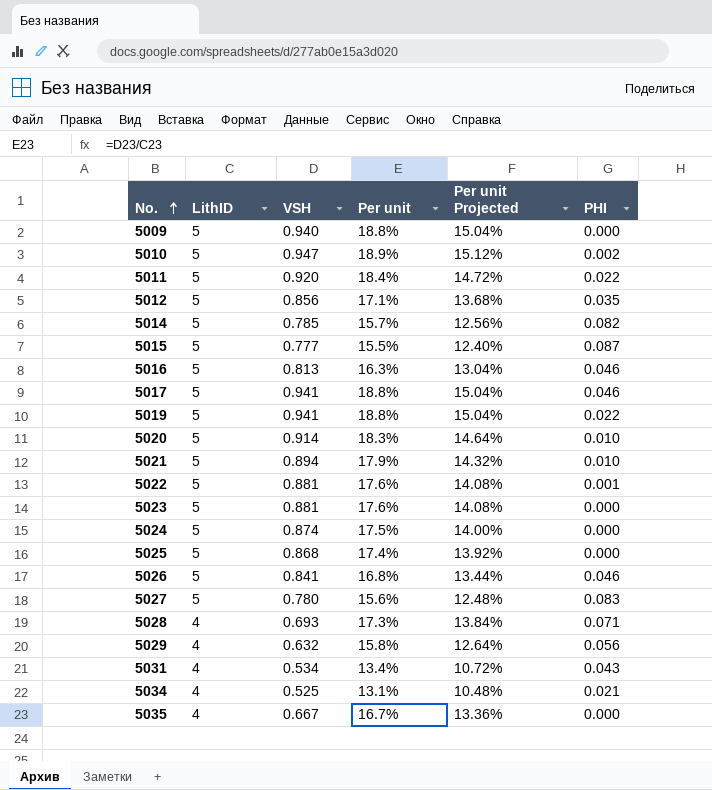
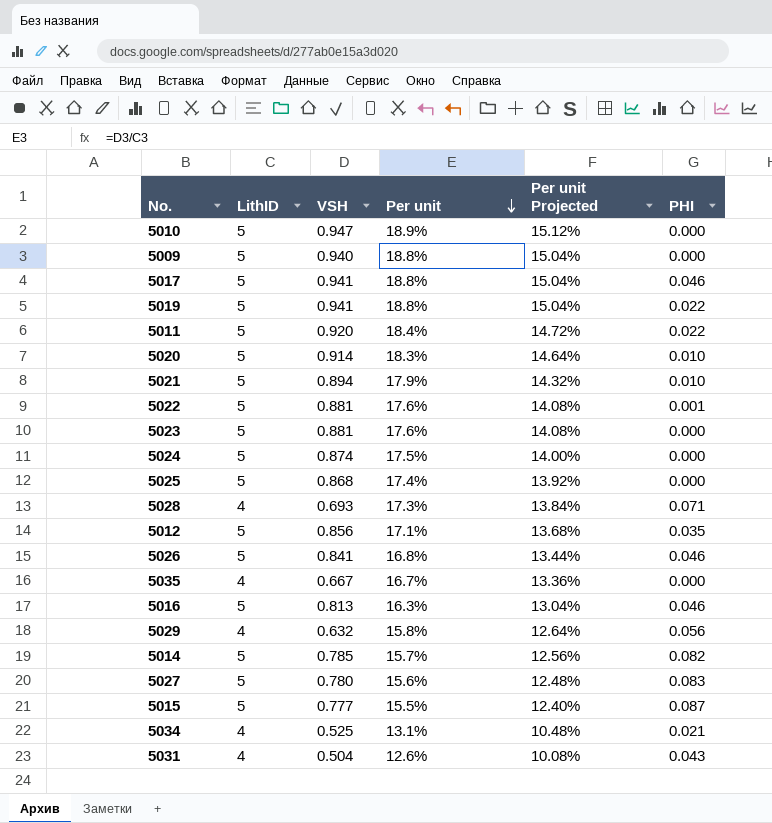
row order: No. ascending -> Per unit descending
5010 | PHI: 0.002 -> 0.000
5031 | VSH: 0.534 -> 0.504
5031 | Per unit: 13.4% -> 12.6%
5031 | Per unit Projected: 10.72% -> 10.08%

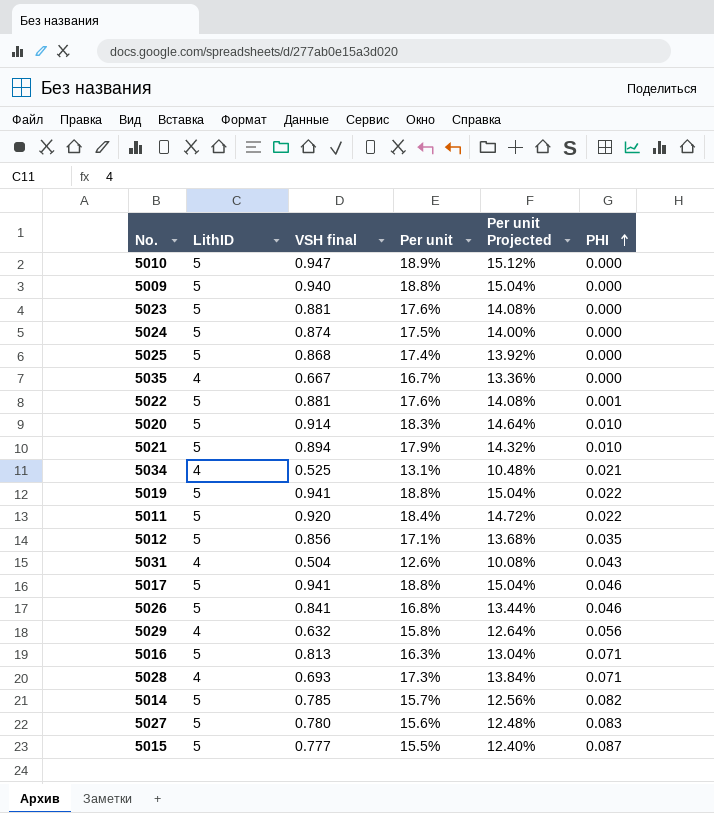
row order: Per unit descending -> PHI ascending
column name: VSH -> VSH final
5016 | PHI: 0.046 -> 0.071

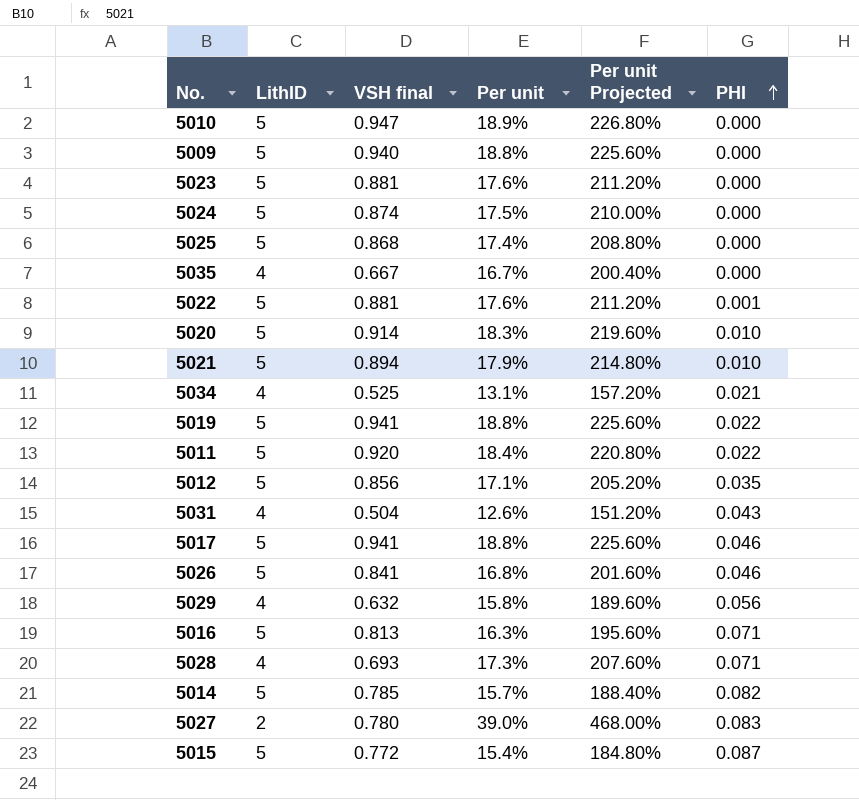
column Per unit Projected | formula: [Per unit] * 0.8 -> [Per unit] * 12
5027 | LithID: 5 -> 2
5027 | Per unit: 15.6% -> 39.0%
5015 | VSH final: 0.777 -> 0.772
5015 | Per unit: 15.5% -> 15.4%

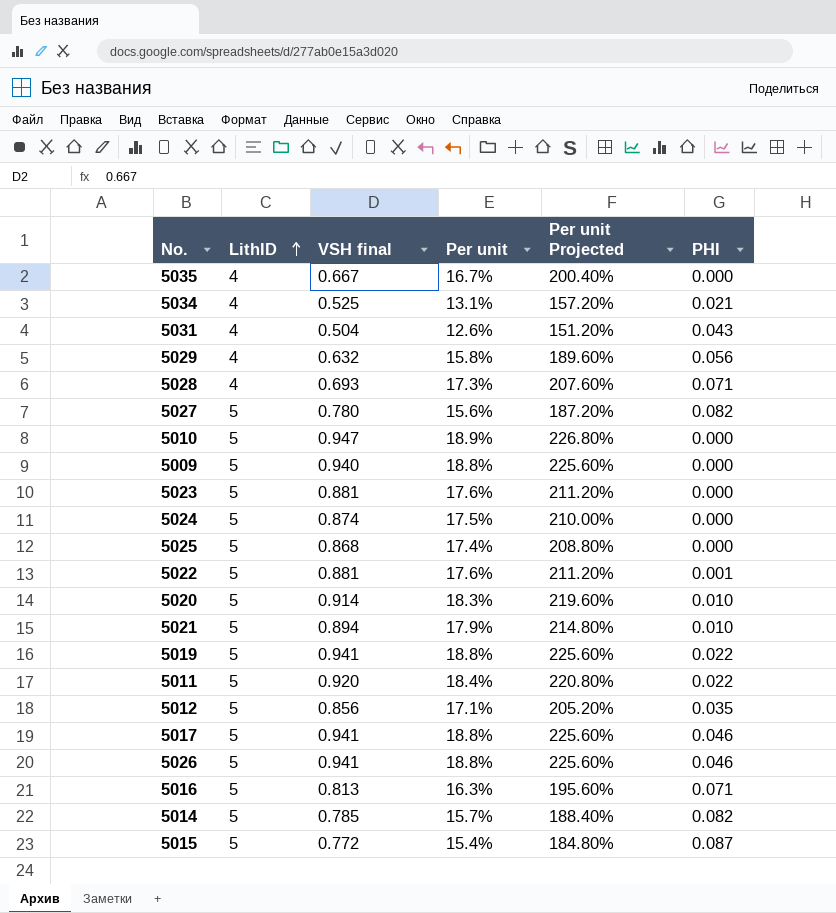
row order: PHI ascending -> LithID ascending
5027 | LithID: 2 -> 5
5027 | Per unit: 39.0% -> 15.6%
5027 | Per unit Projected: 468.00% -> 187.20%
5027 | PHI: 0.083 -> 0.082
5026 | VSH final: 0.841 -> 0.941
5026 | Per unit: 16.8% -> 18.8%
5026 | Per unit Projected: 201.60% -> 225.60%

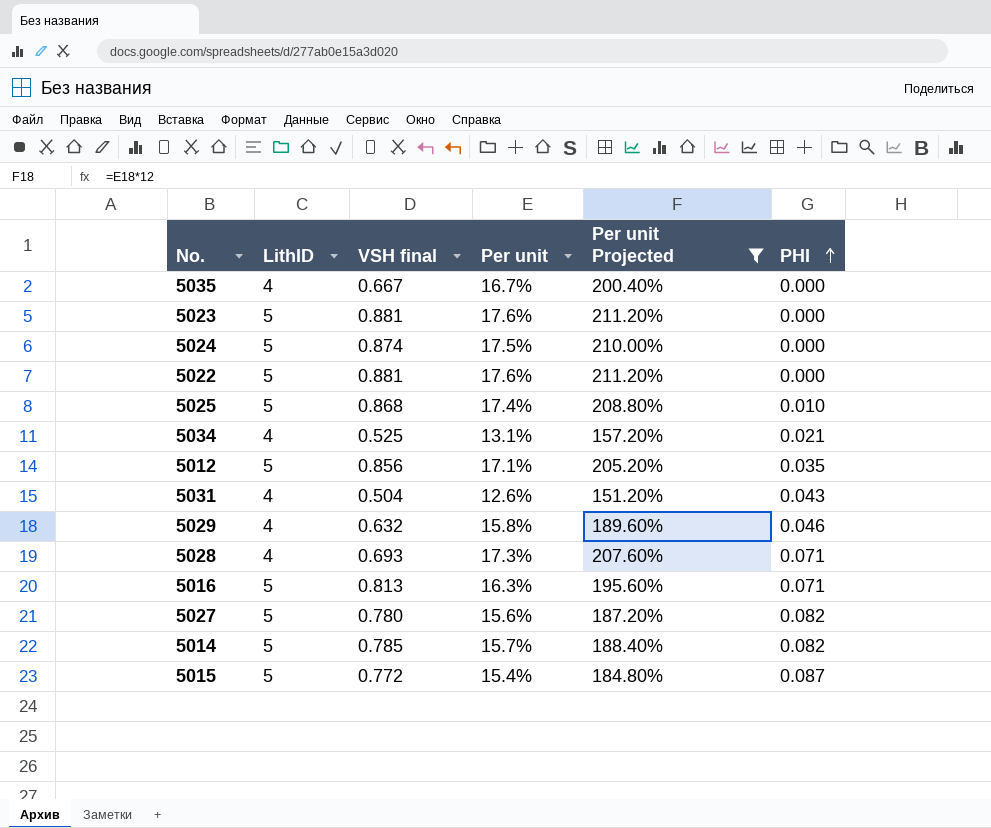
filter: none -> Per unit Projected <= 211.20%
row order: LithID ascending -> PHI ascending
5022 | PHI: 0.001 -> 0.000
5025 | PHI: 0.000 -> 0.010
5029 | PHI: 0.056 -> 0.046

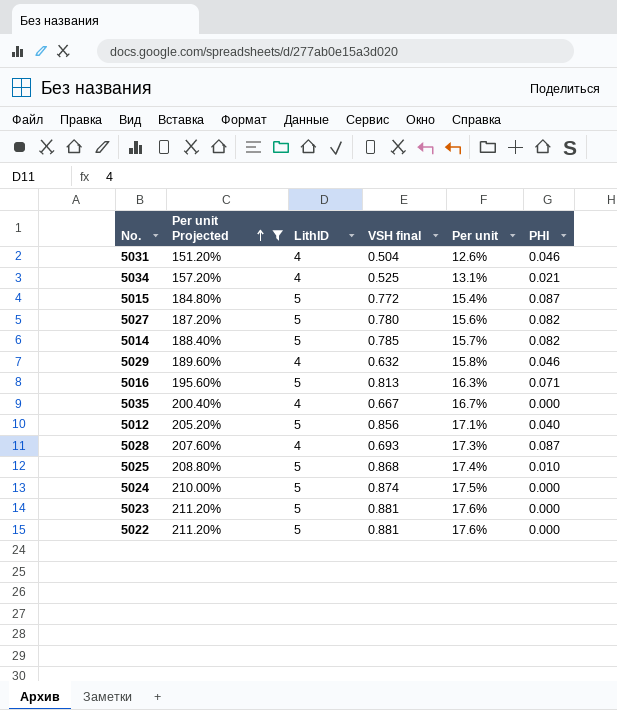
row order: PHI ascending -> Per unit Projected ascending
column Per unit Projected | position: 5 -> 2
5031 | PHI: 0.043 -> 0.046
5012 | PHI: 0.035 -> 0.040
5028 | PHI: 0.071 -> 0.087

